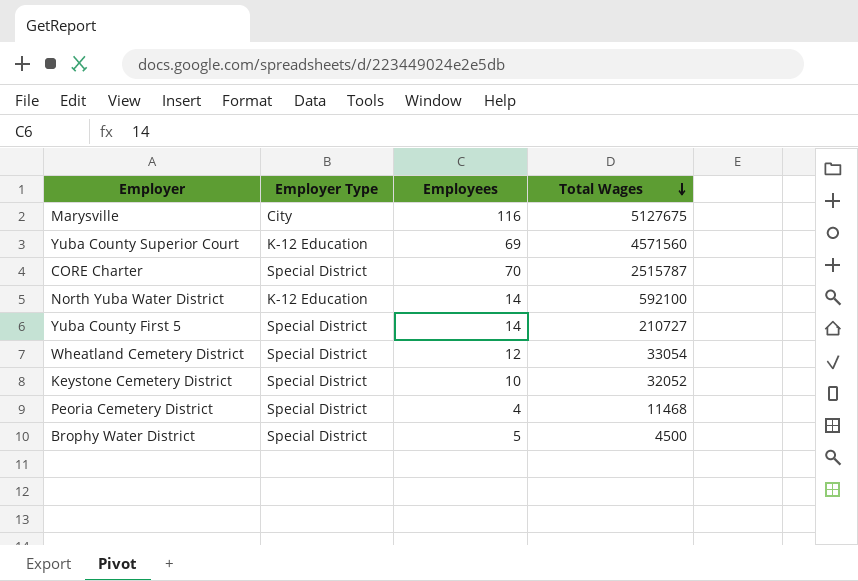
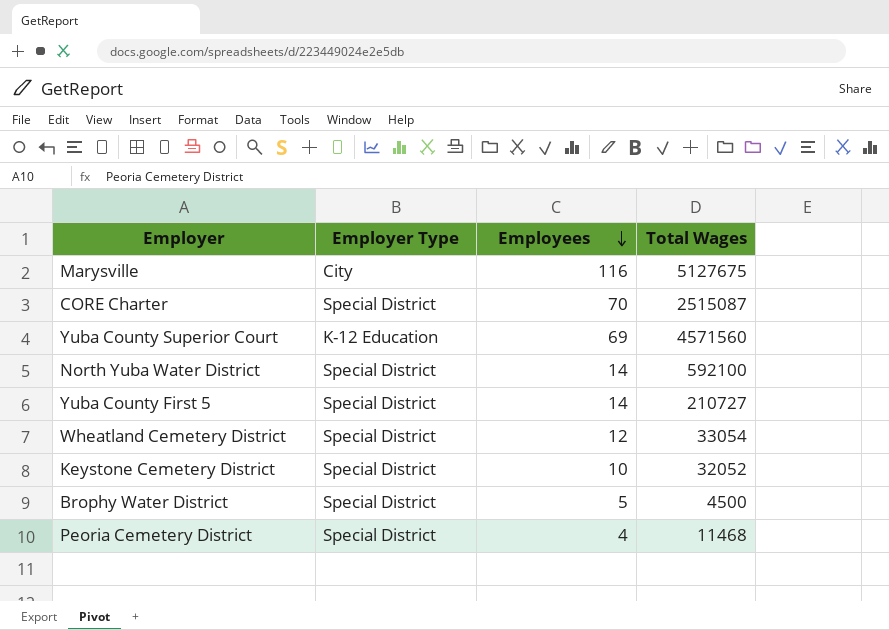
row order: Total Wages descending -> Employees descending
CORE Charter | Total Wages: 2515787 -> 2515087
North Yuba Water District | Employer Type: K-12 Education -> Special District

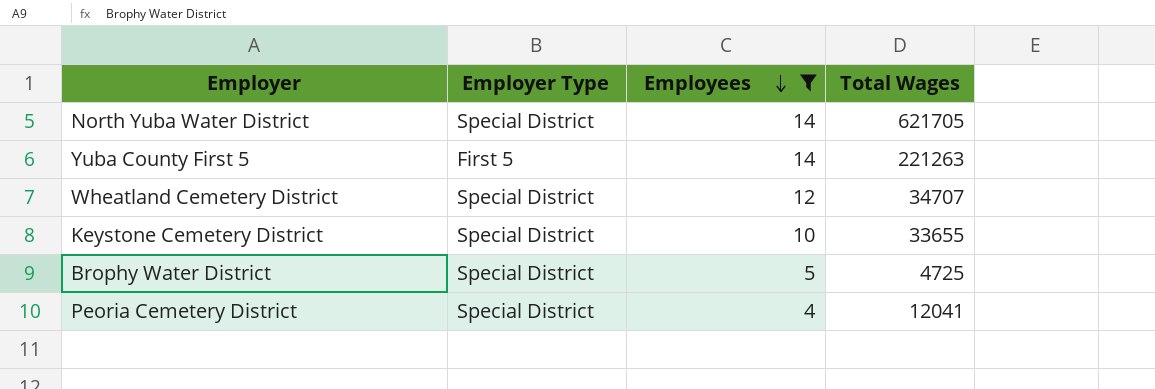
filter: none -> Employees <= 14
North Yuba Water District | Total Wages: 592100 -> 621705
Yuba County First 5 | Employer Type: Special District -> First 5
Yuba County First 5 | Total Wages: 210727 -> 221263
Wheatland Cemetery District | Total Wages: 33054 -> 34707
Keystone Cemetery District | Total Wages: 32052 -> 33655
Brophy Water District | Total Wages: 4500 -> 4725
Peoria Cemetery District | Total Wages: 11468 -> 12041

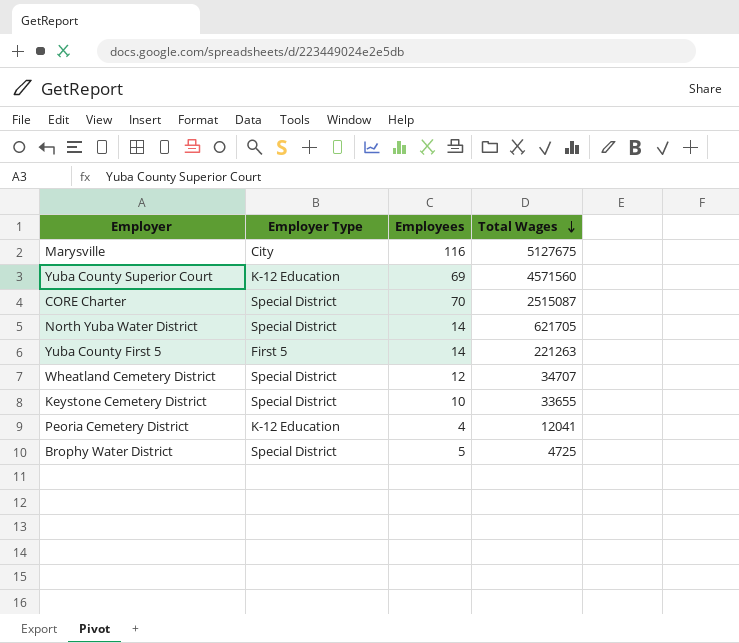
filter: Employees <= 14 -> none
row order: Employees descending -> Total Wages descending
Peoria Cemetery District | Employer Type: Special District -> K-12 Education

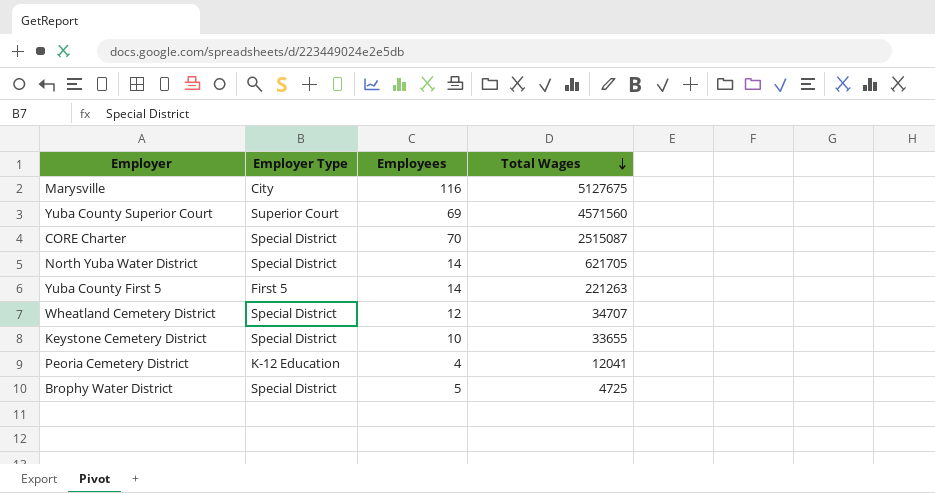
Yuba County Superior Court | Employer Type: K-12 Education -> Superior Court

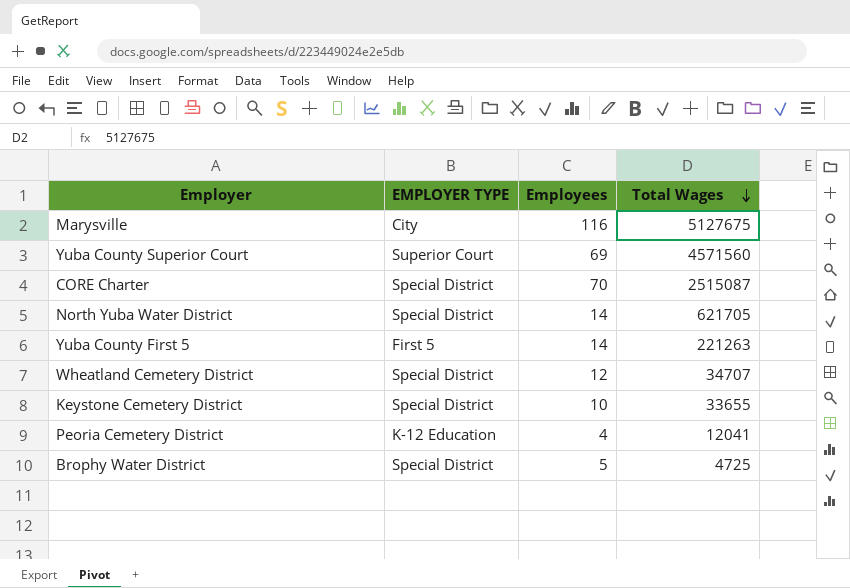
column name: Employer Type -> EMPLOYER TYPE

